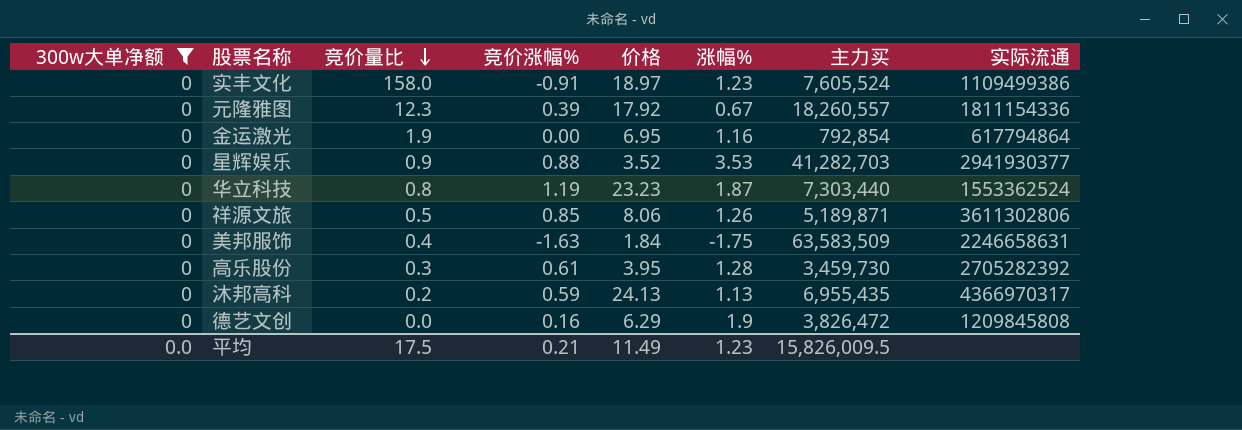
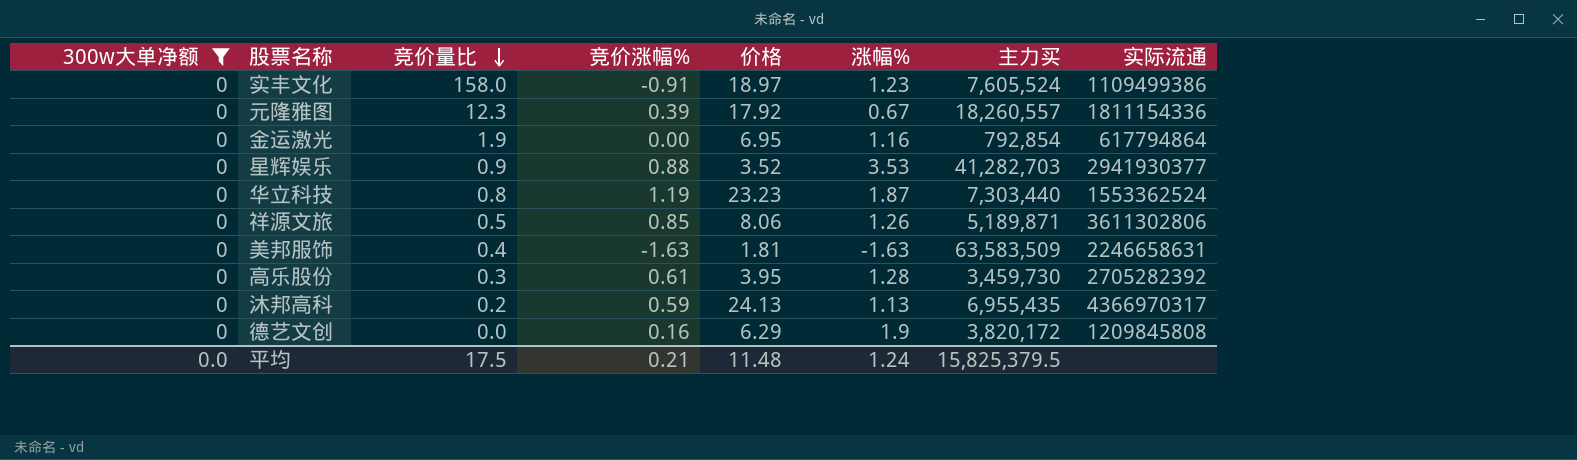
美邦服饰 | 价格: 1.84 -> 1.81
美邦服饰 | 涨幅%: -1.75 -> -1.63
德艺文创 | 主力买: 3,826,472 -> 3,820,172
平均 | 价格: 11.49 -> 11.48
平均 | 涨幅%: 1.23 -> 1.24
平均 | 主力买: 15,826,009.5 -> 15,825,379.5

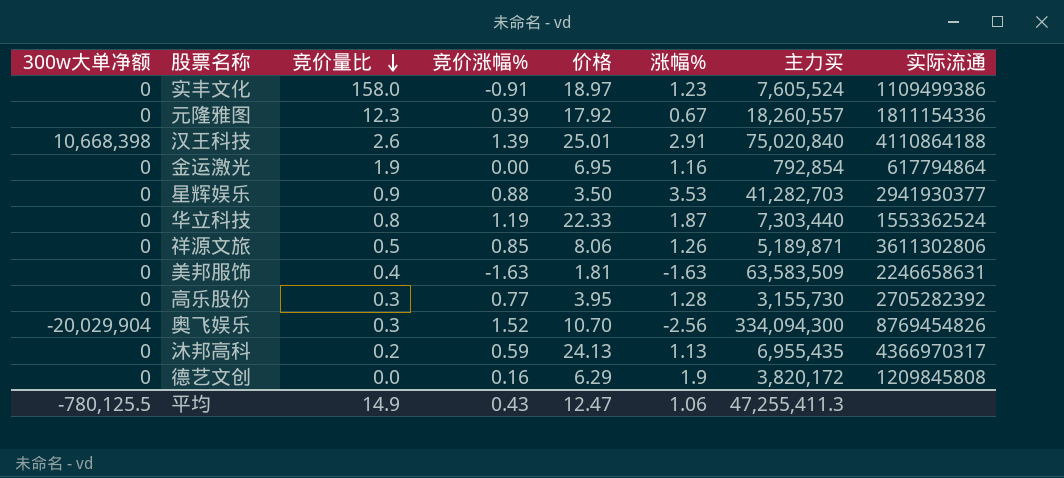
filter: 300w大单净额 = 0 -> none
星辉娱乐 | 价格: 3.52 -> 3.50
华立科技 | 价格: 23.23 -> 22.33
高乐股份 | 竞价涨幅%: 0.61 -> 0.77
高乐股份 | 主力买: 3,459,730 -> 3,155,730
平均 | 300w大单净额: 0.0 -> -780,125.5
平均 | 竞价量比: 17.5 -> 14.9
平均 | 竞价涨幅%: 0.21 -> 0.43
平均 | 价格: 11.48 -> 12.47
平均 | 涨幅%: 1.24 -> 1.06
平均 | 主力买: 15,825,379.5 -> 47,255,411.3

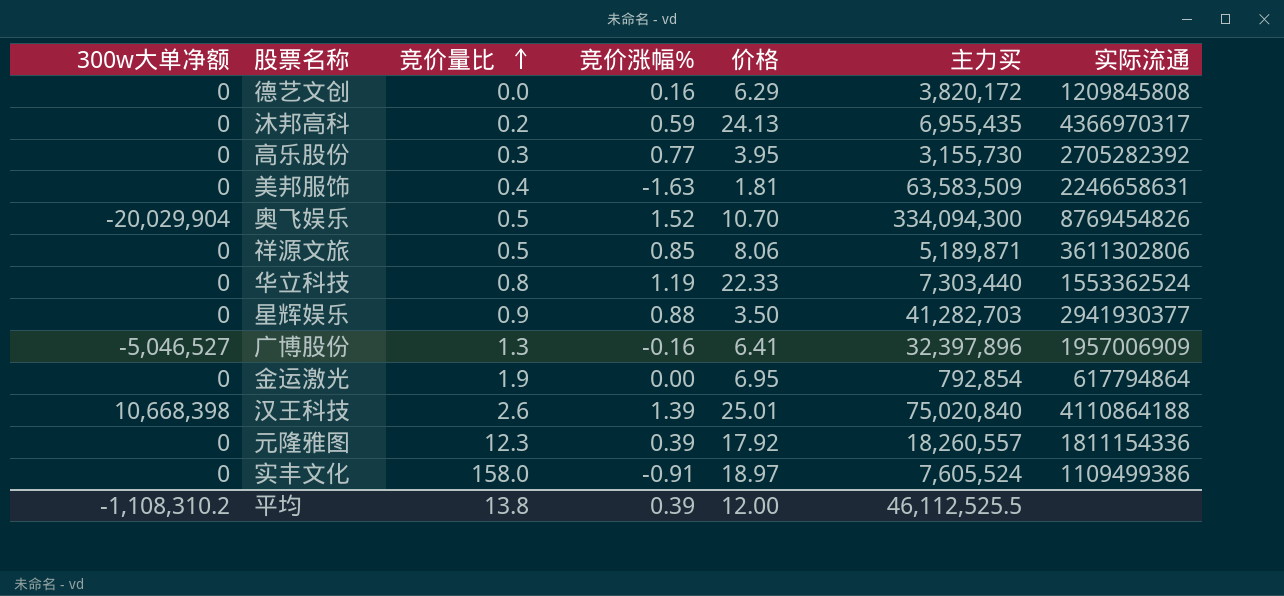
row order: 竞价量比 descending -> 竞价量比 ascending
column 涨幅% | position: 6 -> none
奥飞娱乐 | 竞价量比: 0.3 -> 0.5
row 广博股份: none -> -5,046,527 | 1.3 | -0.16 | 6.41 | 32,397,896 | 1957006909
平均 | 300w大单净额: -780,125.5 -> -1,108,310.2
平均 | 竞价量比: 14.9 -> 13.8
平均 | 竞价涨幅%: 0.43 -> 0.39
平均 | 价格: 12.47 -> 12.00
平均 | 主力买: 47,255,411.3 -> 46,112,525.5

